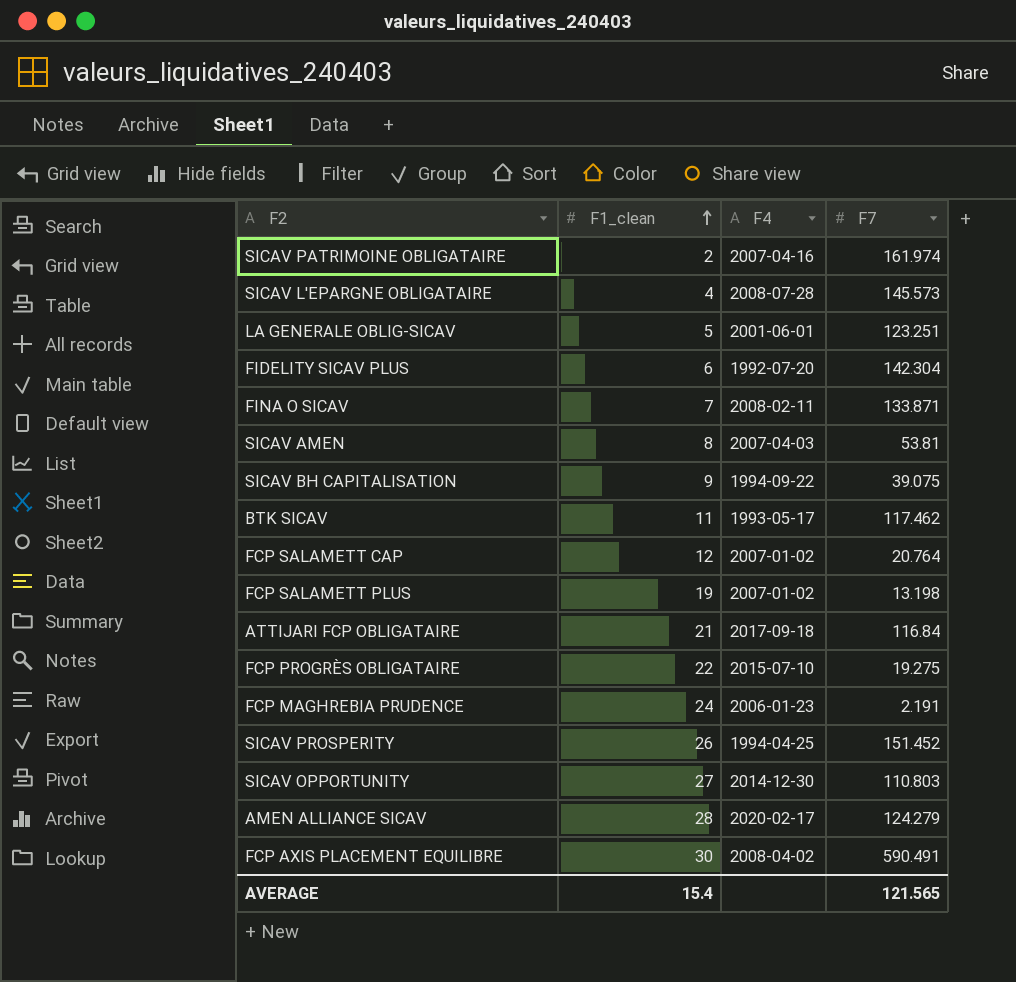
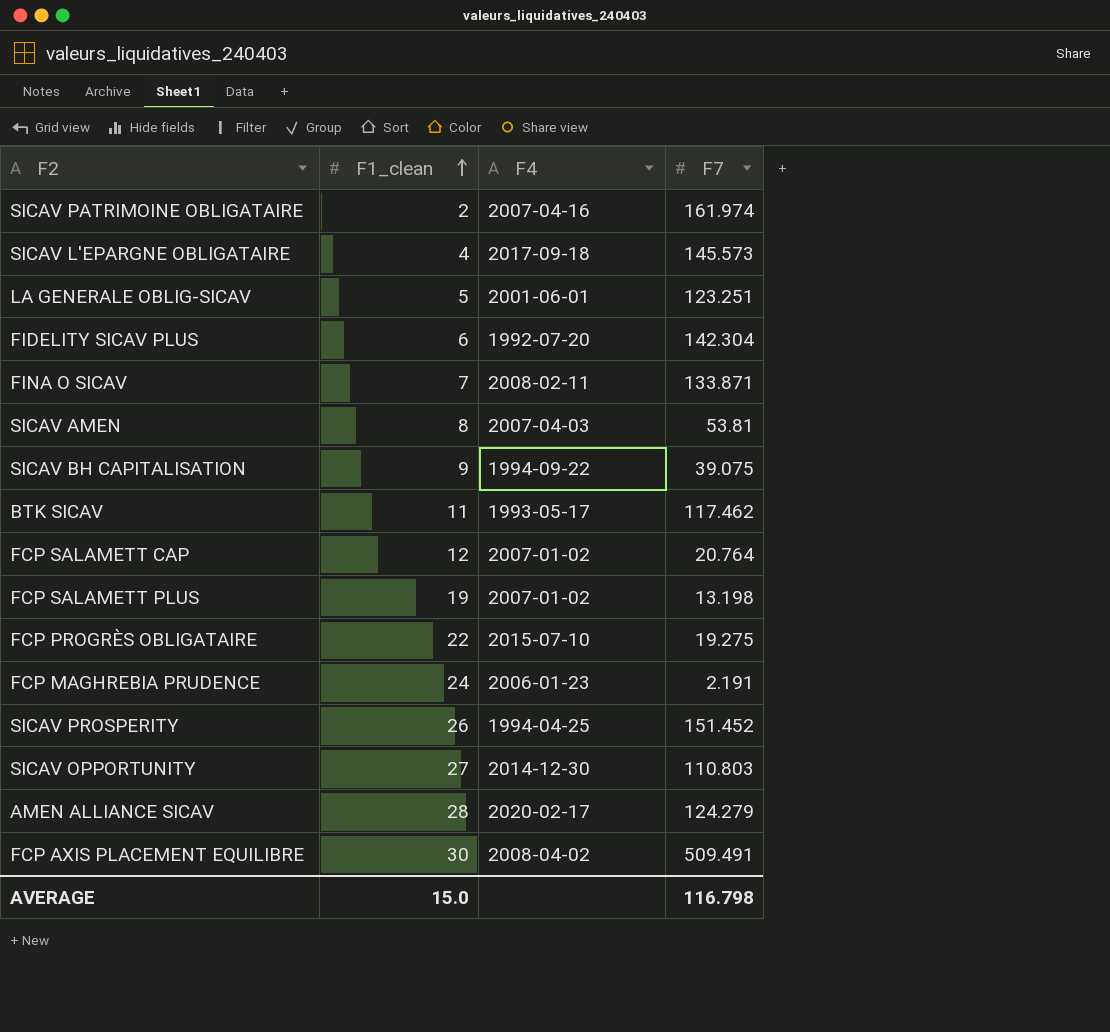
row ATTIJARI FCP OBLIGATAIRE: 21 | 2017-09-18 | 116.84 -> none
SICAV L'EPARGNE OBLIGATAIRE | F4: 2008-07-28 -> 2017-09-18
FCP AXIS PLACEMENT EQUILIBRE | F7: 590.491 -> 509.491
AVERAGE | F1_clean: 15.4 -> 15.0
AVERAGE | F7: 121.565 -> 116.798

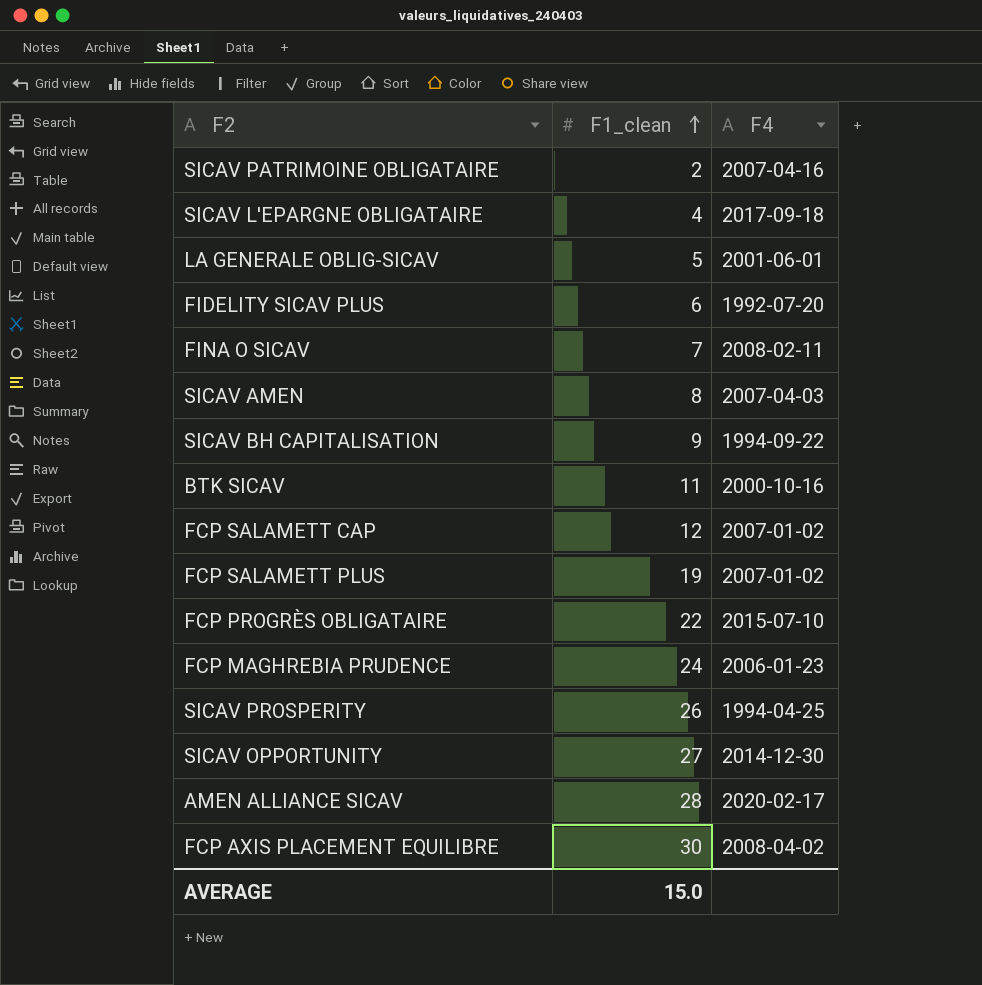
column F7 | position: 4 -> none
BTK SICAV | F4: 1993-05-17 -> 2000-10-16

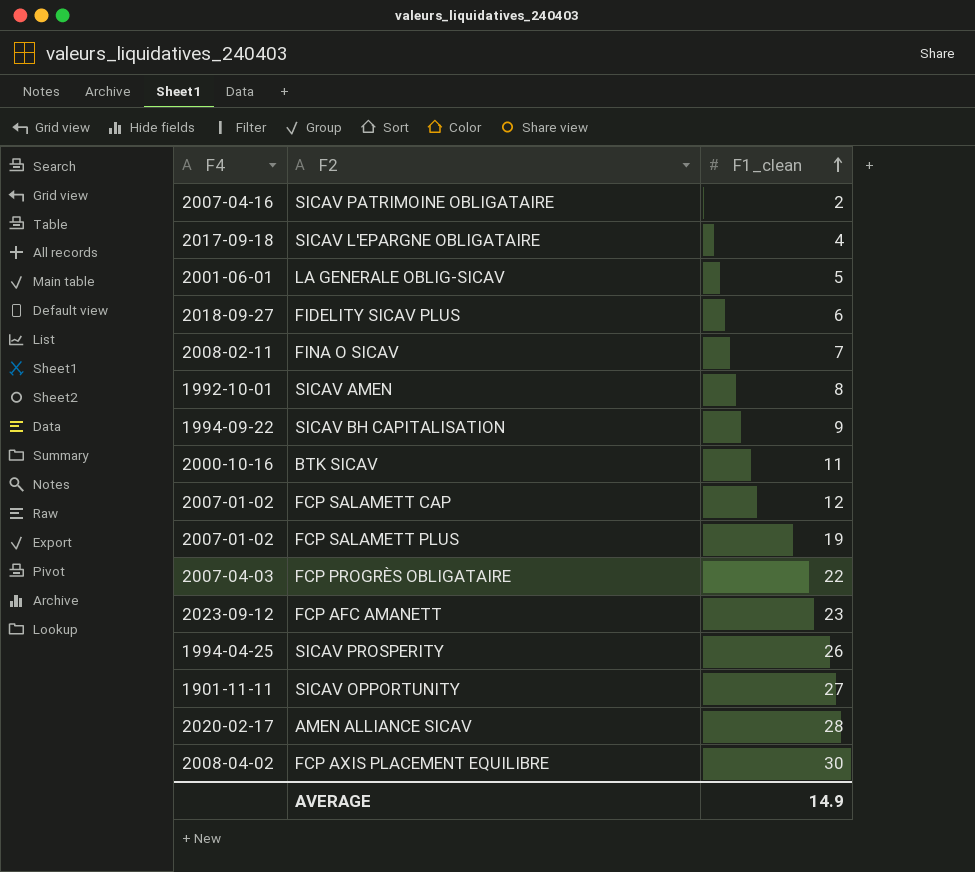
column F4 | position: 3 -> 1
row FCP MAGHREBIA PRUDENCE: 24 | 2006-01-23 -> none
FIDELITY SICAV PLUS | F4: 1992-07-20 -> 2018-09-27
SICAV AMEN | F4: 2007-04-03 -> 1992-10-01
FCP PROGRÈS OBLIGATAIRE | F4: 2015-07-10 -> 2007-04-03
row FCP AFC AMANETT: none -> 2023-09-12 | 23
SICAV OPPORTUNITY | F4: 2014-12-30 -> 1901-11-11
AVERAGE | F1_clean: 15.0 -> 14.9

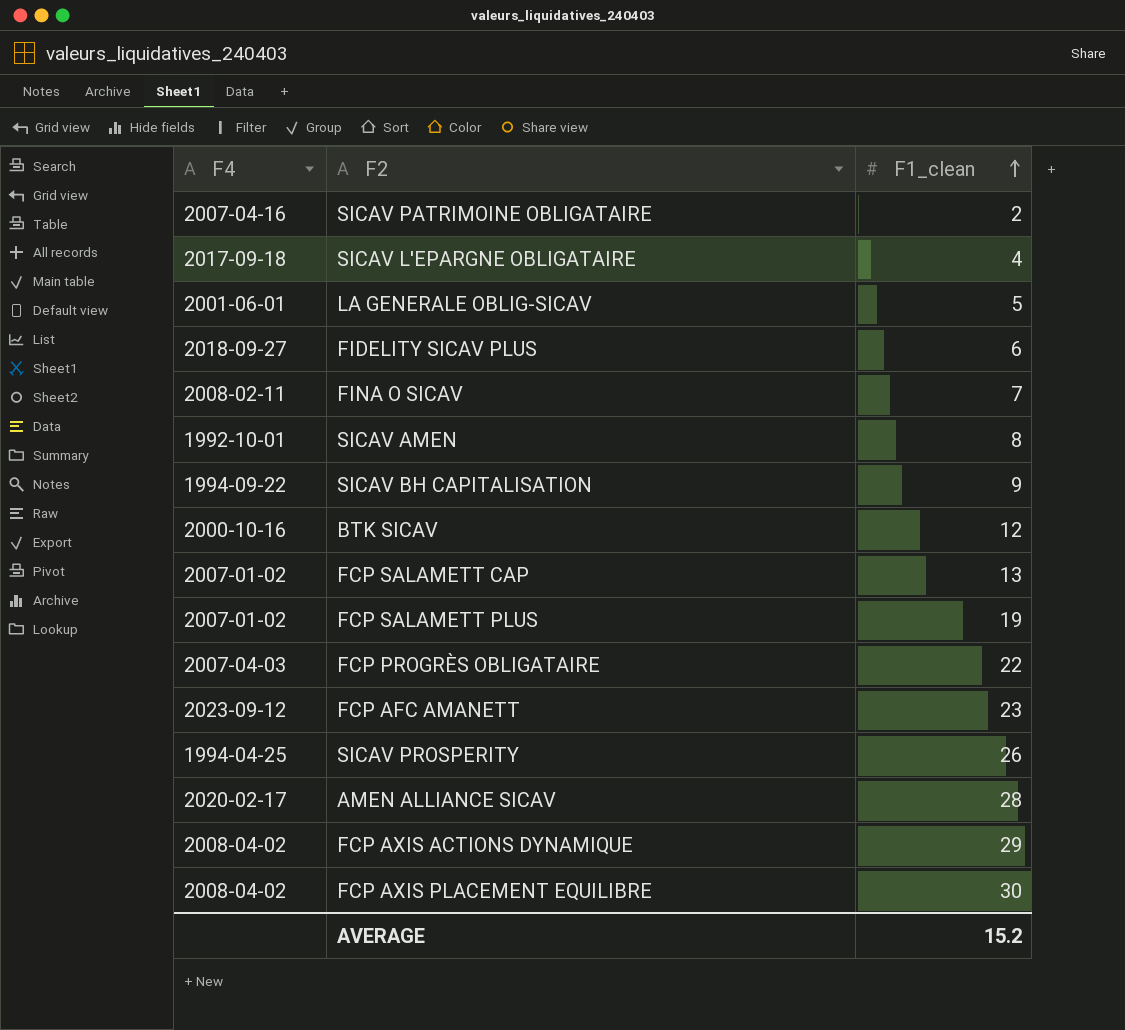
row SICAV OPPORTUNITY: 1901-11-11 | 27 -> none
BTK SICAV | F1_clean: 11 -> 12
FCP SALAMETT CAP | F1_clean: 12 -> 13
row FCP AXIS ACTIONS DYNAMIQUE: none -> 2008-04-02 | 29
AVERAGE | F1_clean: 14.9 -> 15.2

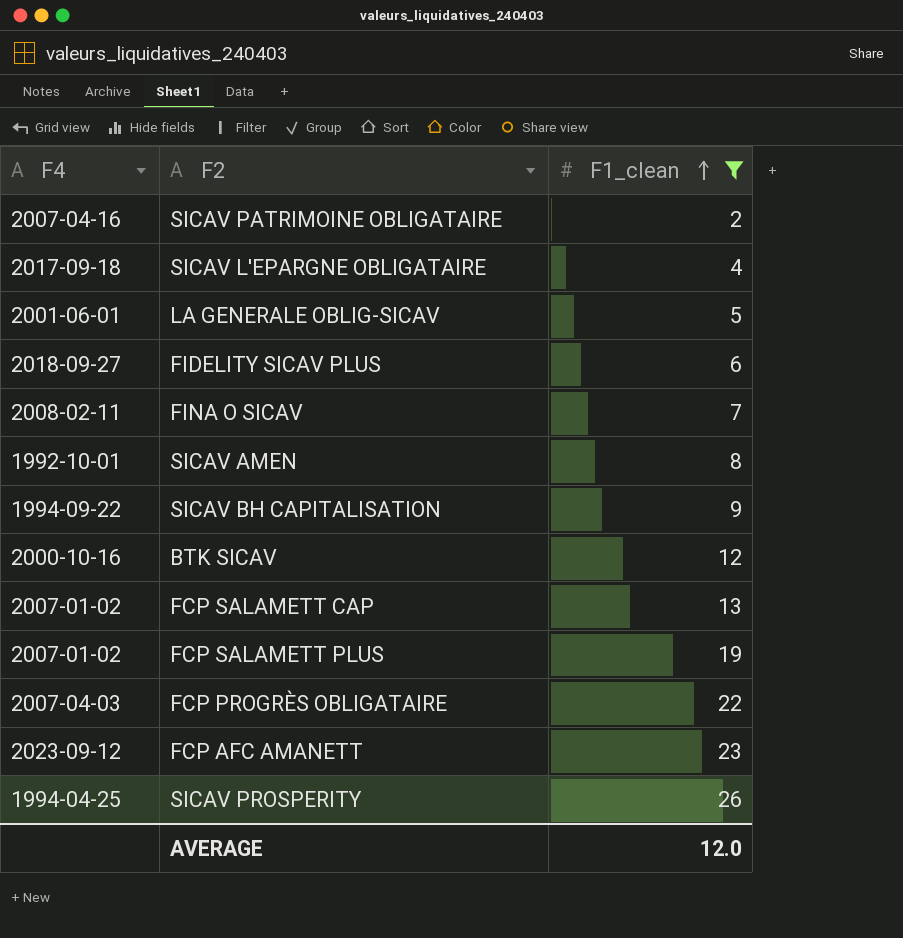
filter: none -> F1_clean <= 26
AVERAGE | F1_clean: 15.2 -> 12.0

